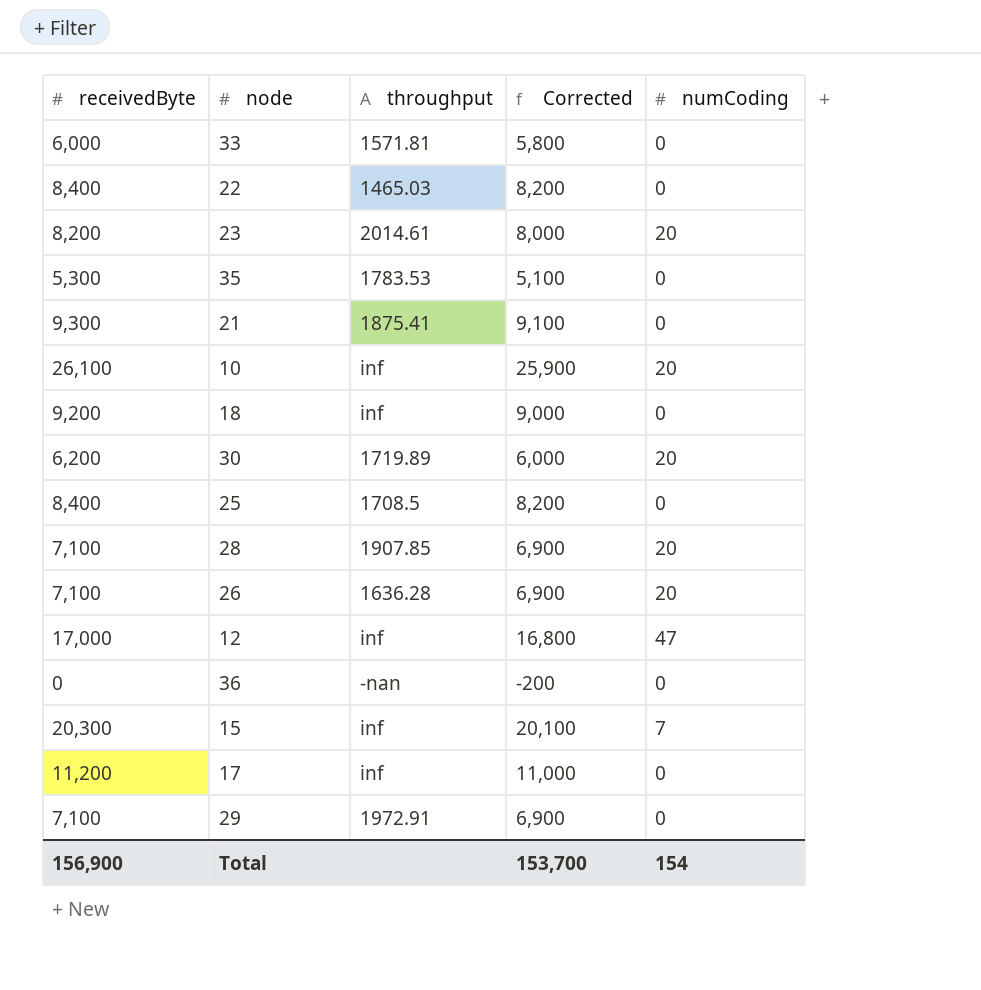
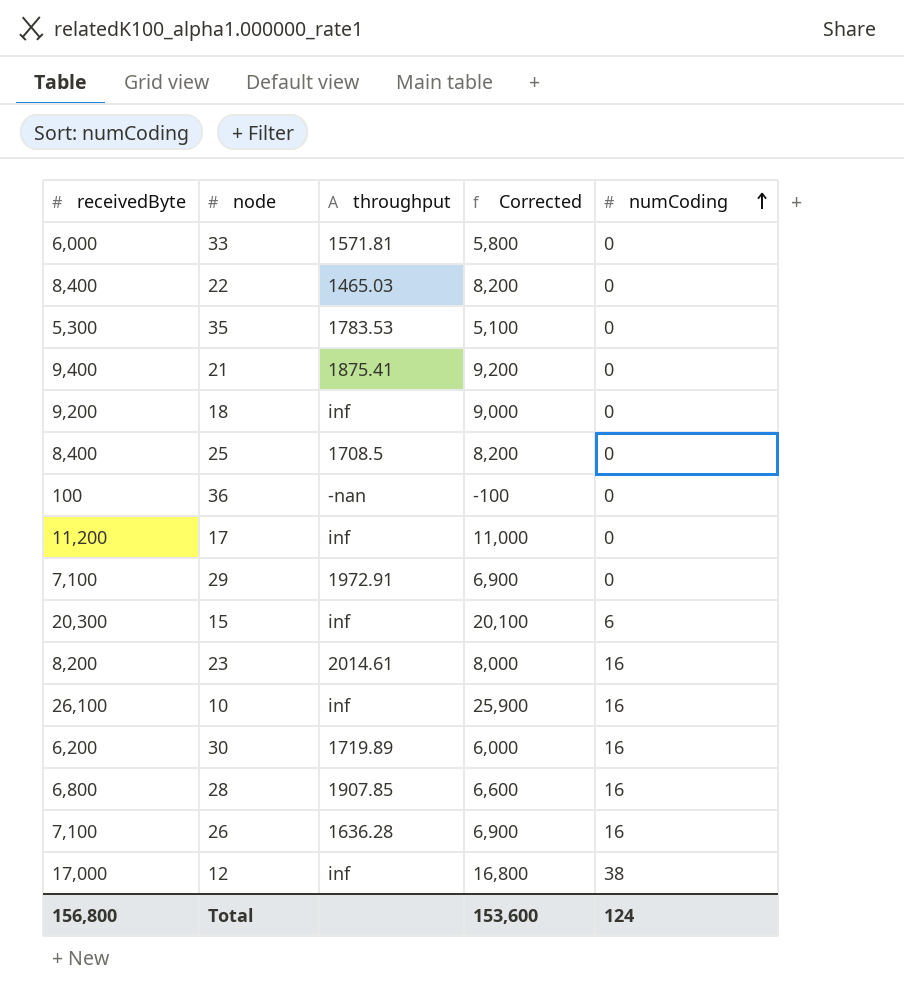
row order: none -> numCoding ascending
21 | receivedByte: 9,300 -> 9,400
21 | Corrected: 9,100 -> 9,200
36 | receivedByte: 0 -> 100
36 | Corrected: -200 -> -100
15 | numCoding: 7 -> 6
23 | numCoding: 20 -> 16
10 | numCoding: 20 -> 16
30 | numCoding: 20 -> 16
28 | receivedByte: 7,100 -> 6,800
28 | Corrected: 6,900 -> 6,600
28 | numCoding: 20 -> 16
26 | numCoding: 20 -> 16
12 | numCoding: 47 -> 38
Total | receivedByte: 156,900 -> 156,800
Total | Corrected: 153,700 -> 153,600
Total | numCoding: 154 -> 124

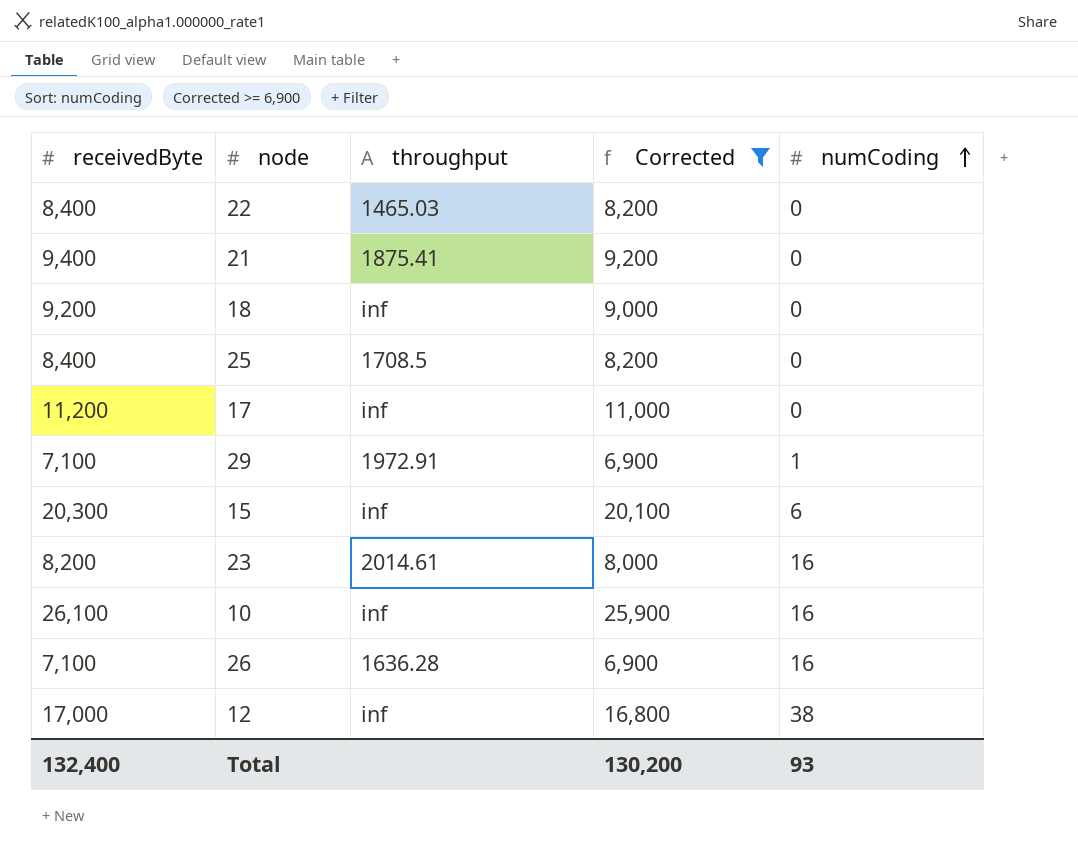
filter: none -> Corrected >= 6,900
29 | numCoding: 0 -> 1
Total | receivedByte: 156,800 -> 132,400
Total | Corrected: 153,600 -> 130,200
Total | numCoding: 124 -> 93

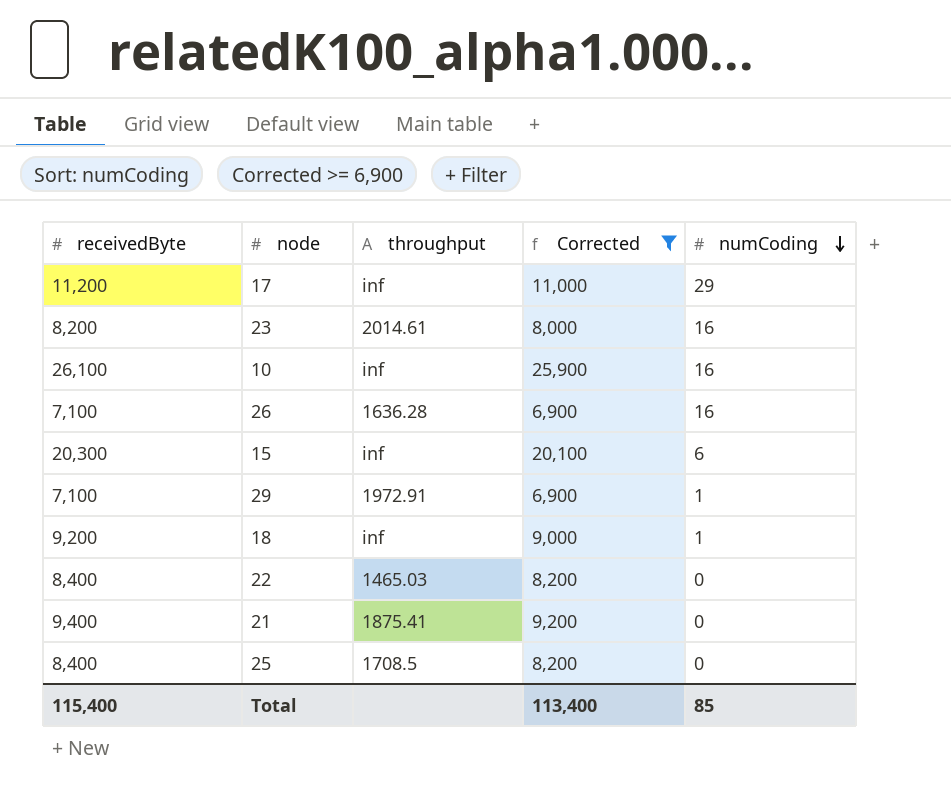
row order: numCoding ascending -> numCoding descending
row 12: 17,000 | inf | 16,800 | 38 -> none
17 | numCoding: 0 -> 29
18 | numCoding: 0 -> 1
Total | receivedByte: 132,400 -> 115,400
Total | Corrected: 130,200 -> 113,400
Total | numCoding: 93 -> 85

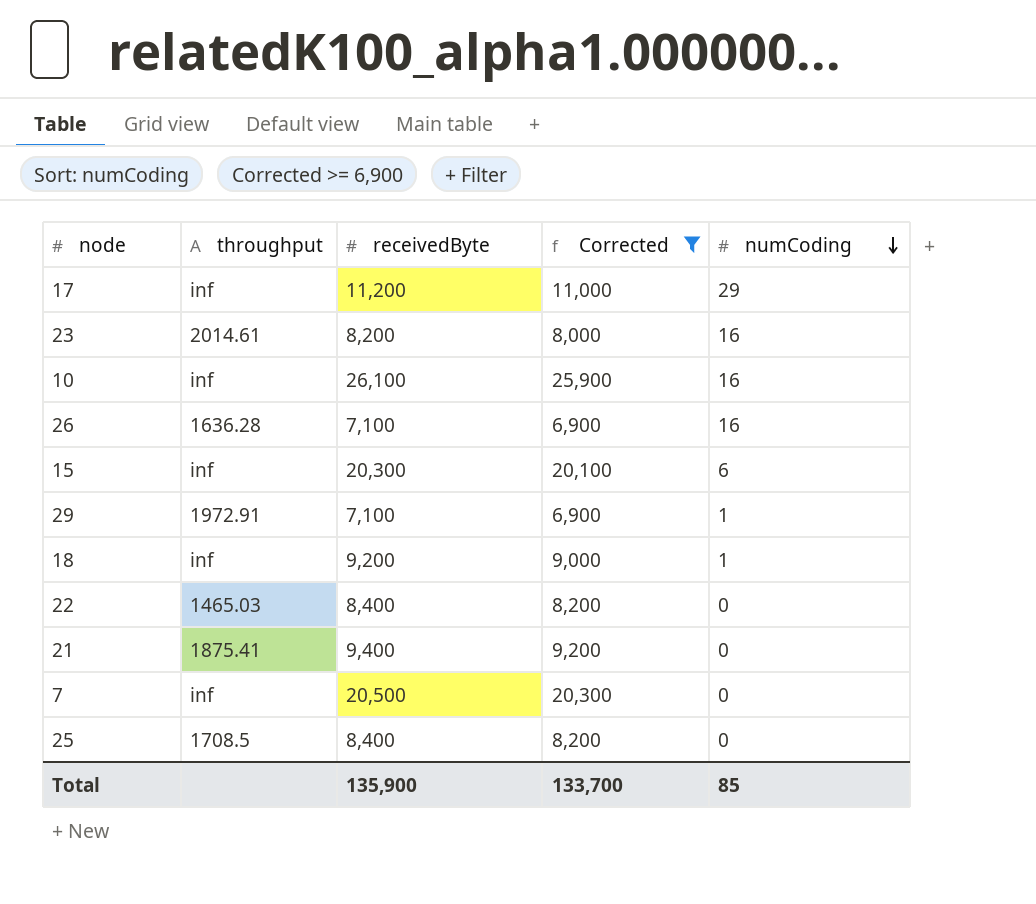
column receivedByte | position: 1 -> 3
row 7: none -> inf | 20,500 | 20,300 | 0
Total | receivedByte: 115,400 -> 135,900
Total | Corrected: 113,400 -> 133,700

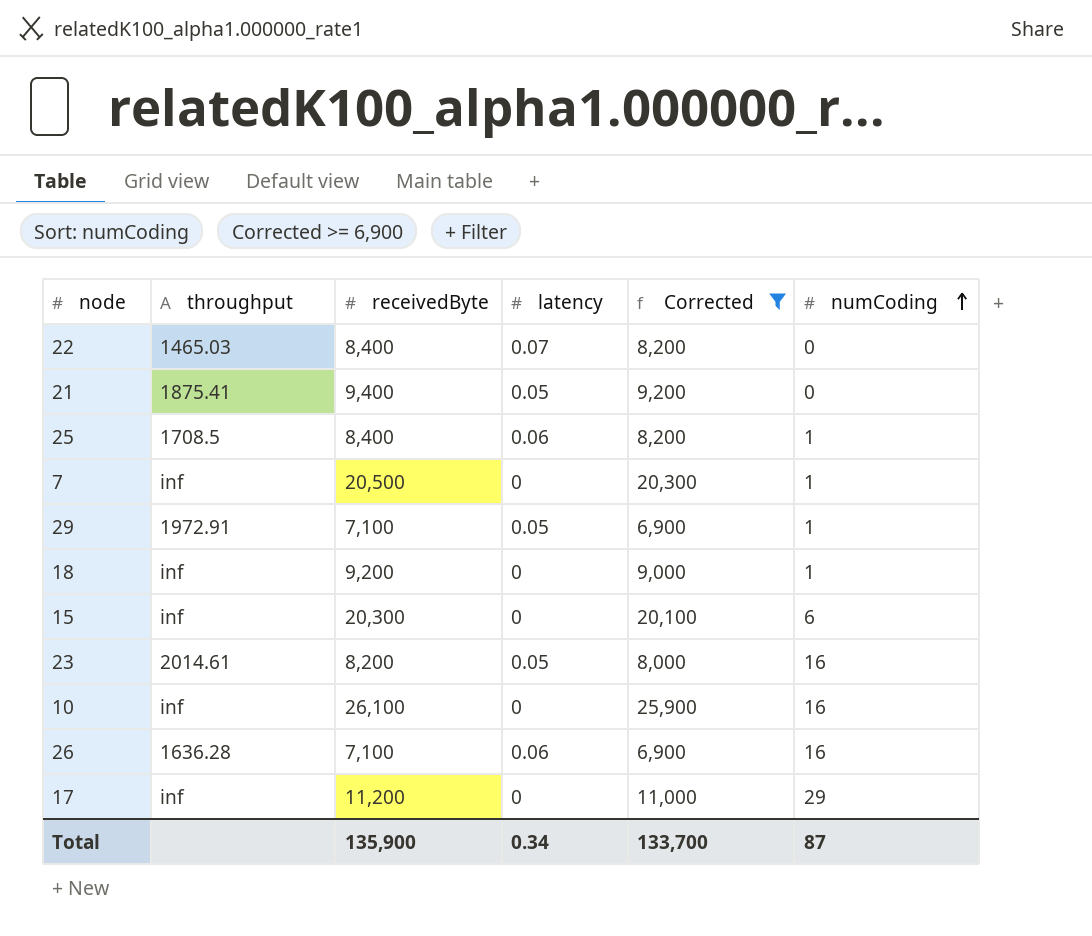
row order: numCoding descending -> numCoding ascending
column latency | position: none -> 4
25 | numCoding: 0 -> 1
7 | numCoding: 0 -> 1
Total | numCoding: 85 -> 87

